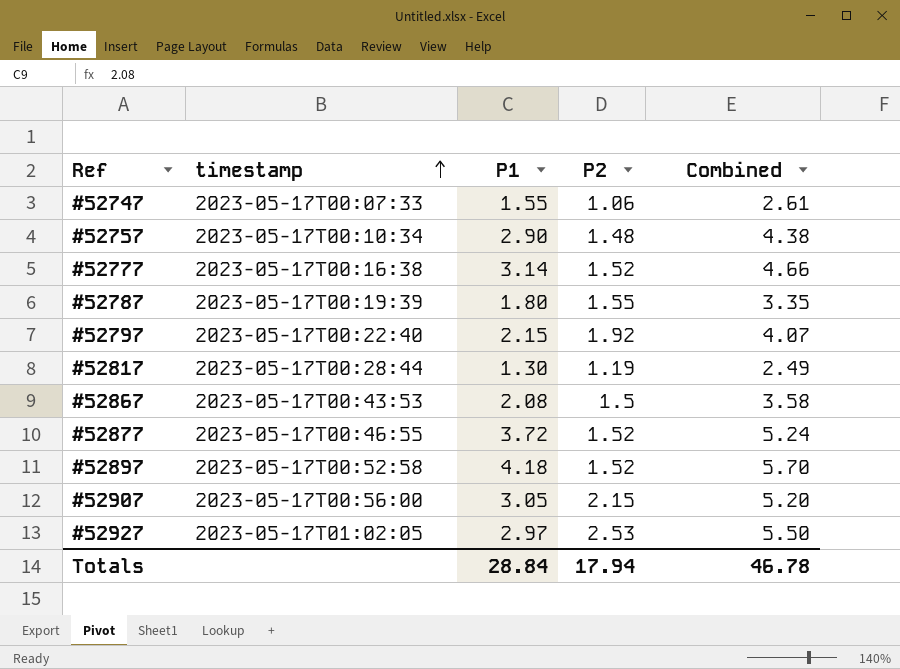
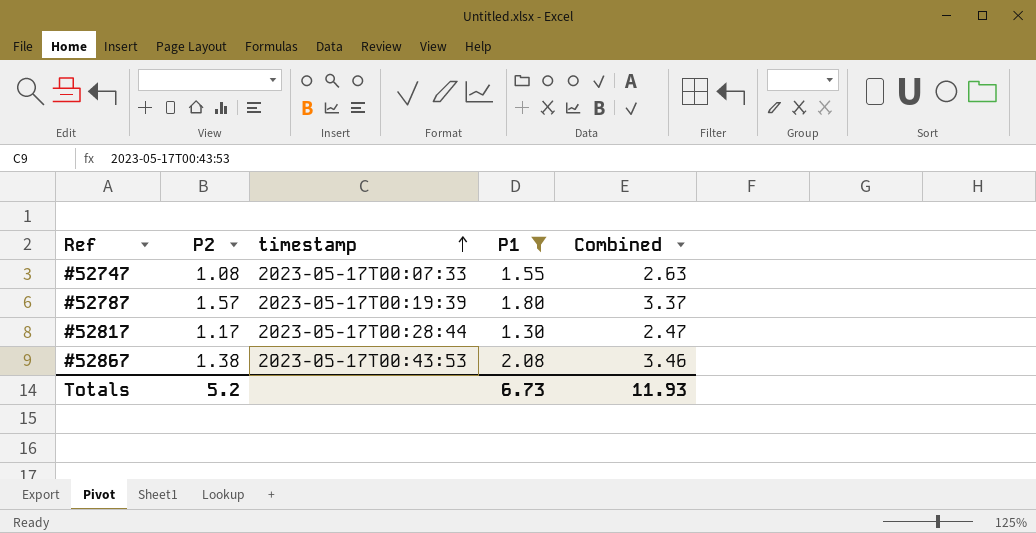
filter: none -> P1 <= 2.08
column P2 | position: 4 -> 2
#52747 | P2: 1.06 -> 1.08
#52747 | Combined: 2.61 -> 2.63
#52787 | P2: 1.55 -> 1.57
#52787 | Combined: 3.35 -> 3.37
#52817 | P2: 1.19 -> 1.17
#52817 | Combined: 2.49 -> 2.47
#52867 | P2: 1.5 -> 1.38
#52867 | Combined: 3.58 -> 3.46
Totals | P2: 17.94 -> 5.2
Totals | P1: 28.84 -> 6.73
Totals | Combined: 46.78 -> 11.93

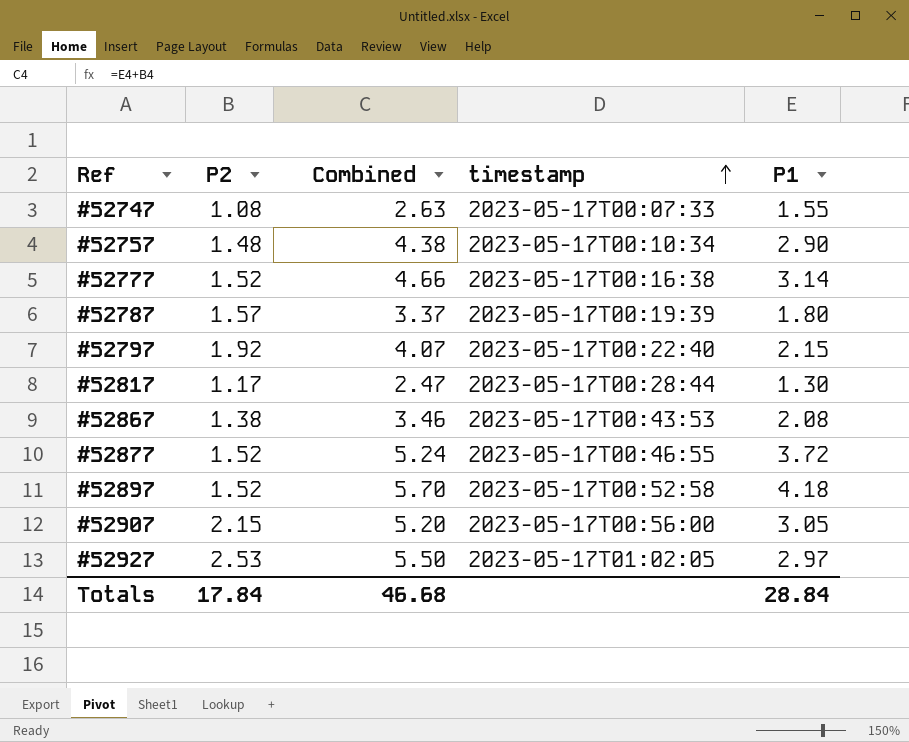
filter: P1 <= 2.08 -> none
column Combined | position: 5 -> 3
Totals | P2: 5.2 -> 17.84
Totals | Combined: 11.93 -> 46.68
Totals | P1: 6.73 -> 28.84

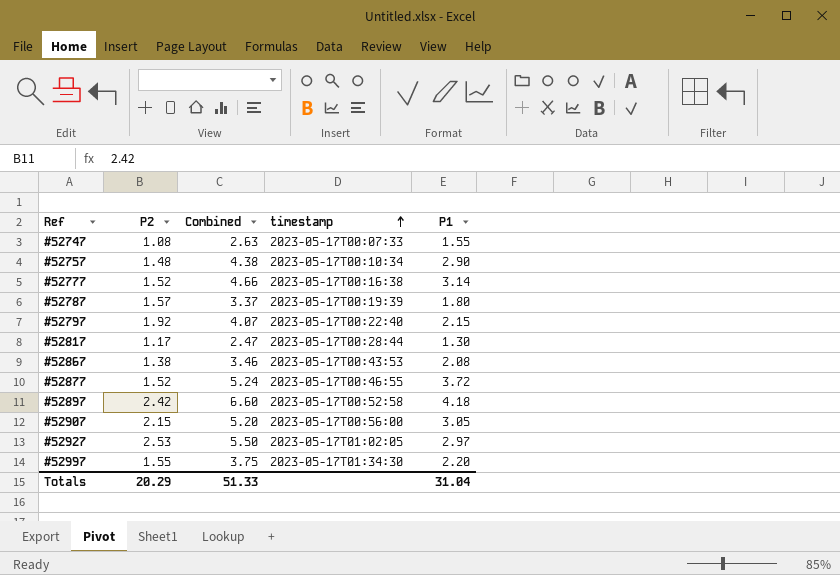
#52897 | P2: 1.52 -> 2.42
#52897 | Combined: 5.70 -> 6.60
row #52997: none -> 1.55 | 3.75 | 2023-05-17T01:34:30 | 2.20
Totals | P2: 17.84 -> 20.29
Totals | Combined: 46.68 -> 51.33
Totals | P1: 28.84 -> 31.04

